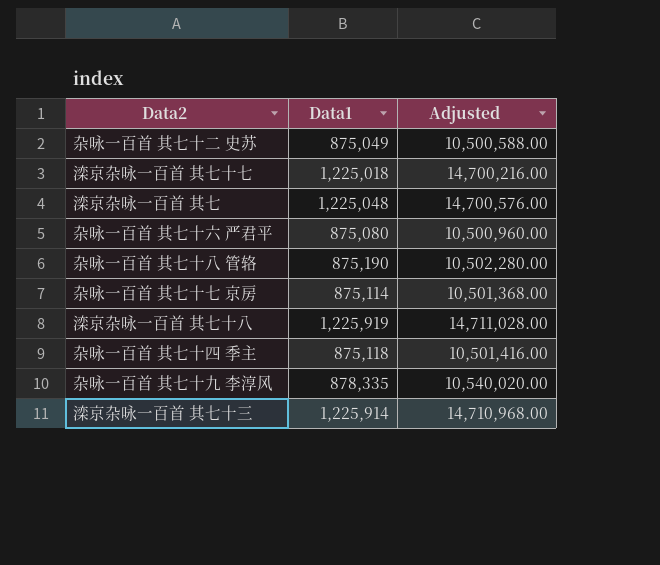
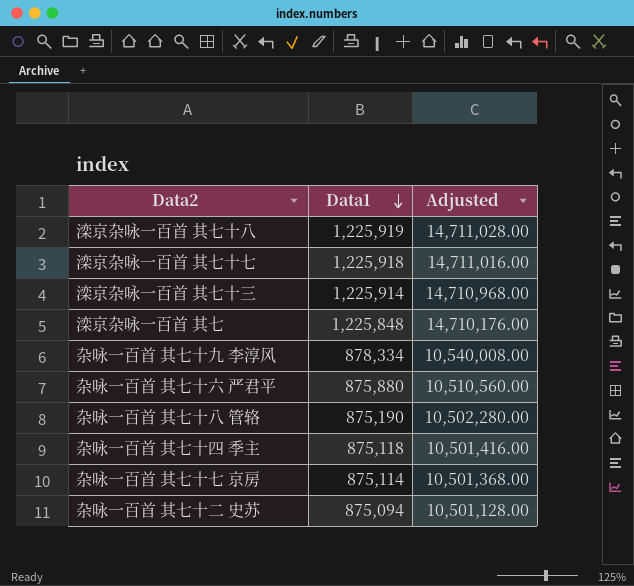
row order: none -> Data1 descending
滦京杂咏一百首 其七十七 | Data1: 1,225,018 -> 1,225,918
滦京杂咏一百首 其七十七 | Adjusted: 14,700,216.00 -> 14,711,016.00
滦京杂咏一百首 其七 | Data1: 1,225,048 -> 1,225,848
滦京杂咏一百首 其七 | Adjusted: 14,700,576.00 -> 14,710,176.00
杂咏一百首 其七十九 李淳风 | Data1: 878,335 -> 878,334
杂咏一百首 其七十九 李淳风 | Adjusted: 10,540,020.00 -> 10,540,008.00
杂咏一百首 其七十六 严君平 | Data1: 875,080 -> 875,880
杂咏一百首 其七十六 严君平 | Adjusted: 10,500,960.00 -> 10,510,560.00
杂咏一百首 其七十二 史苏 | Data1: 875,049 -> 875,094
杂咏一百首 其七十二 史苏 | Adjusted: 10,500,588.00 -> 10,501,128.00

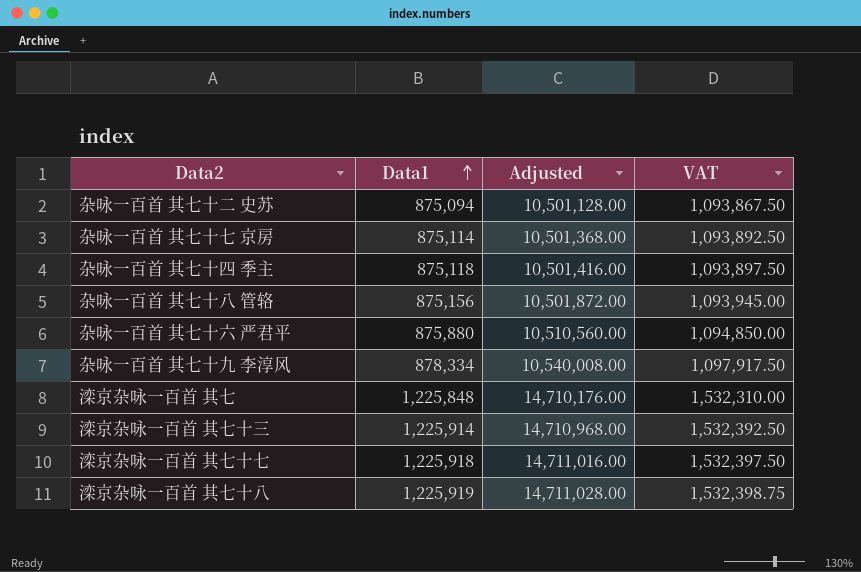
row order: Data1 descending -> Data1 ascending
column VAT | formula: none -> [Data1] * 1.25
杂咏一百首 其七十八 管辂 | Data1: 875,190 -> 875,156
杂咏一百首 其七十八 管辂 | Adjusted: 10,502,280.00 -> 10,501,872.00

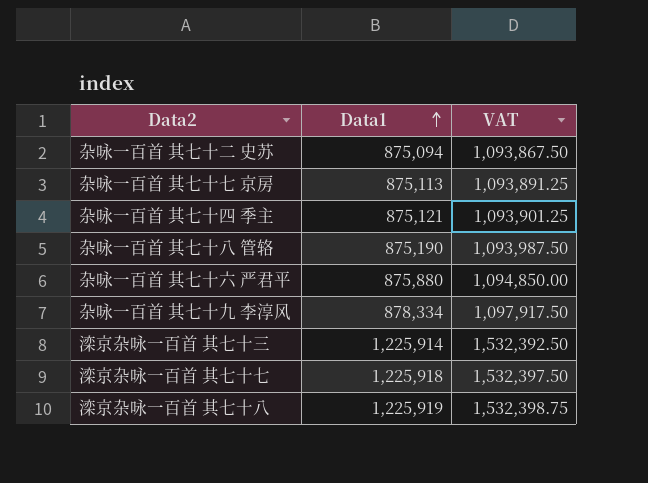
column Adjusted | formula: [Data1] * 12 -> none
row 滦京杂咏一百首 其七: 1,225,848 | 14,710,176.00 | 1,532,310.00 -> none
杂咏一百首 其七十七 京房 | Data1: 875,114 -> 875,113
杂咏一百首 其七十七 京房 | VAT: 1,093,892.50 -> 1,093,891.25
杂咏一百首 其七十四 季主 | Data1: 875,118 -> 875,121
杂咏一百首 其七十四 季主 | VAT: 1,093,897.50 -> 1,093,901.25
杂咏一百首 其七十八 管辂 | Data1: 875,156 -> 875,190
杂咏一百首 其七十八 管辂 | VAT: 1,093,945.00 -> 1,093,987.50

